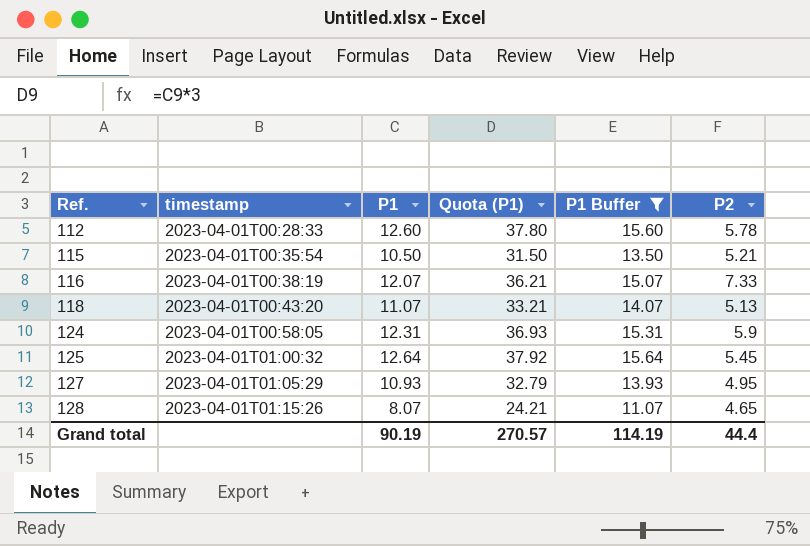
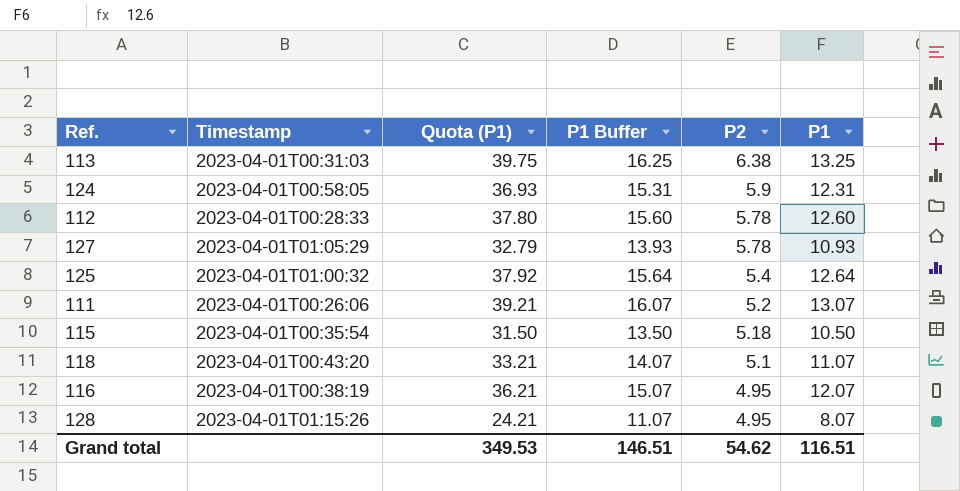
filter: P1 Buffer <= 15.64 -> none
row order: Ref. ascending -> P2 descending
column name: timestamp -> Timestamp
column P1 | position: 3 -> 6
127 | P2: 4.95 -> 5.78
125 | P2: 5.45 -> 5.4
115 | P2: 5.21 -> 5.18
118 | P2: 5.13 -> 5.1
116 | P2: 7.33 -> 4.95
128 | P2: 4.65 -> 4.95
Grand total | Quota (P1): 270.57 -> 349.53
Grand total | P1 Buffer: 114.19 -> 146.51
Grand total | P2: 44.4 -> 54.62
Grand total | P1: 90.19 -> 116.51

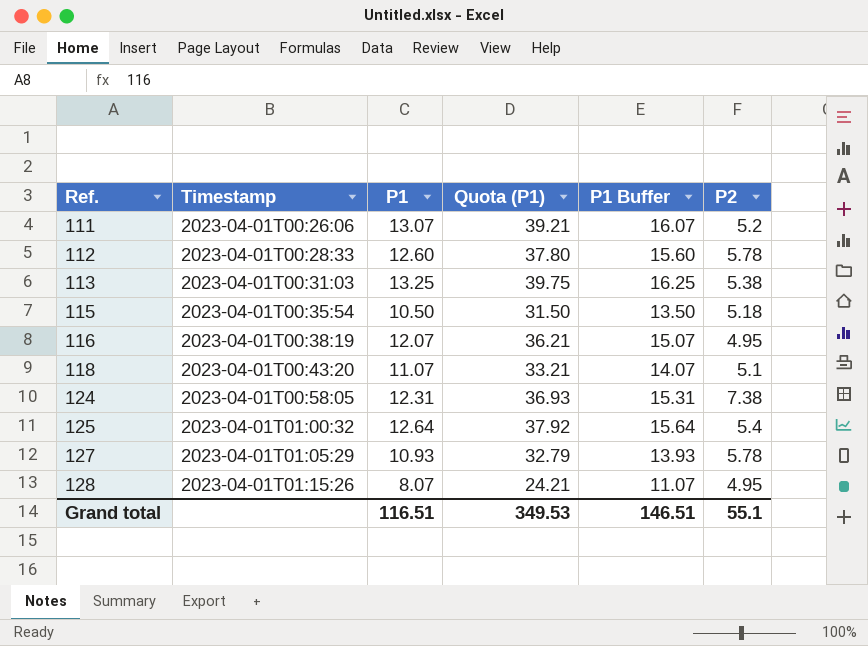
row order: P2 descending -> Ref. ascending
column P1 | position: 6 -> 3
113 | P2: 6.38 -> 5.38
124 | P2: 5.9 -> 7.38
Grand total | P2: 54.62 -> 55.1

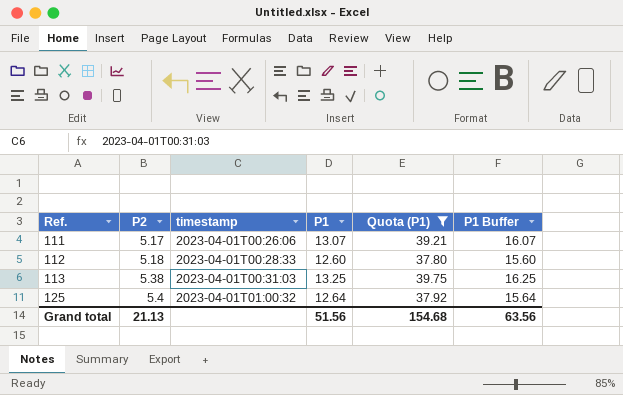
filter: none -> Quota (P1) >= 37.80
column P2 | position: 6 -> 2
column name: Timestamp -> timestamp
111 | P2: 5.2 -> 5.17
112 | P2: 5.78 -> 5.18
Grand total | P2: 55.1 -> 21.13
Grand total | P1: 116.51 -> 51.56
Grand total | Quota (P1): 349.53 -> 154.68
Grand total | P1 Buffer: 146.51 -> 63.56

